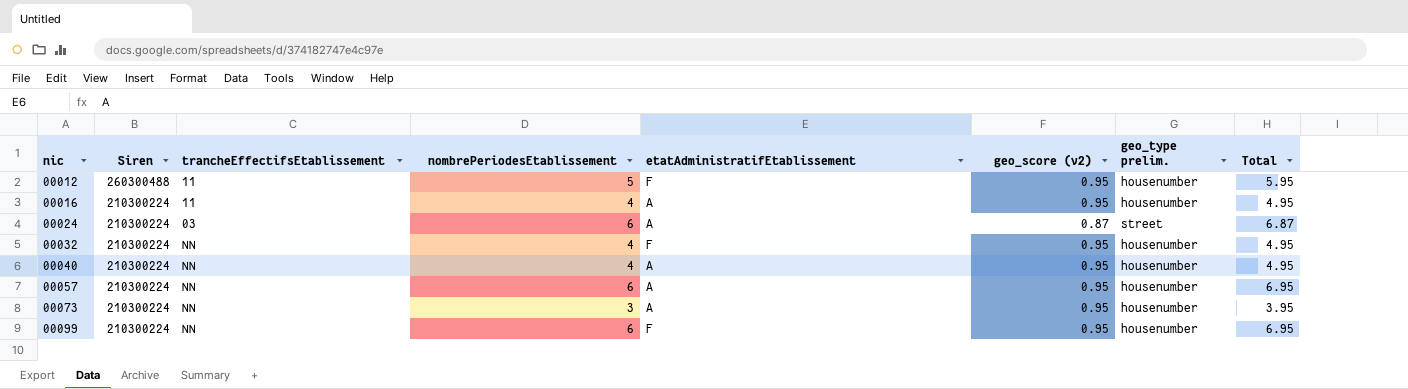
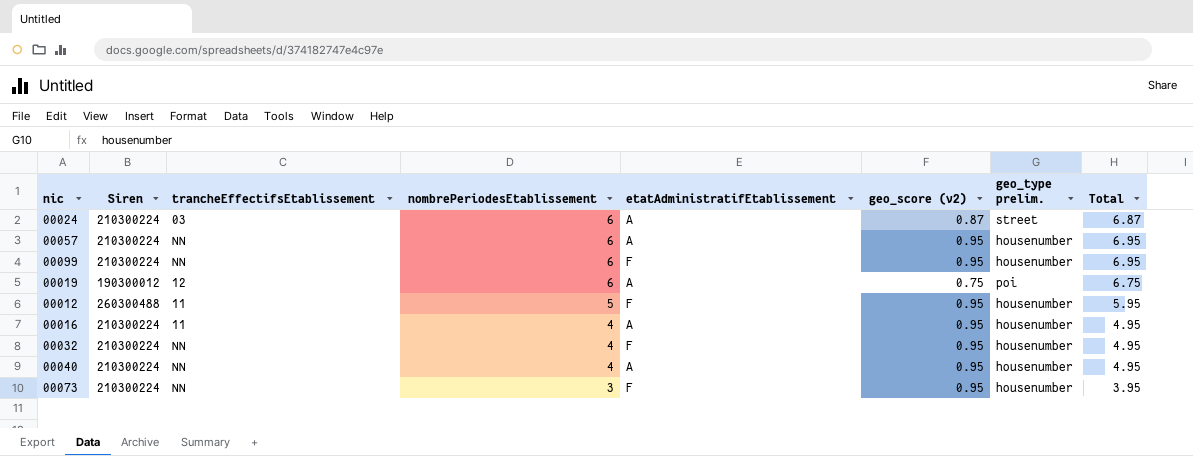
row order: nic ascending -> nombrePeriodesEtablissement descending
row 00019: none -> 190300012 | 12 | 6 | A | 0.75 | poi | 6.75
00073 | etatAdministratifEtablissement: A -> F

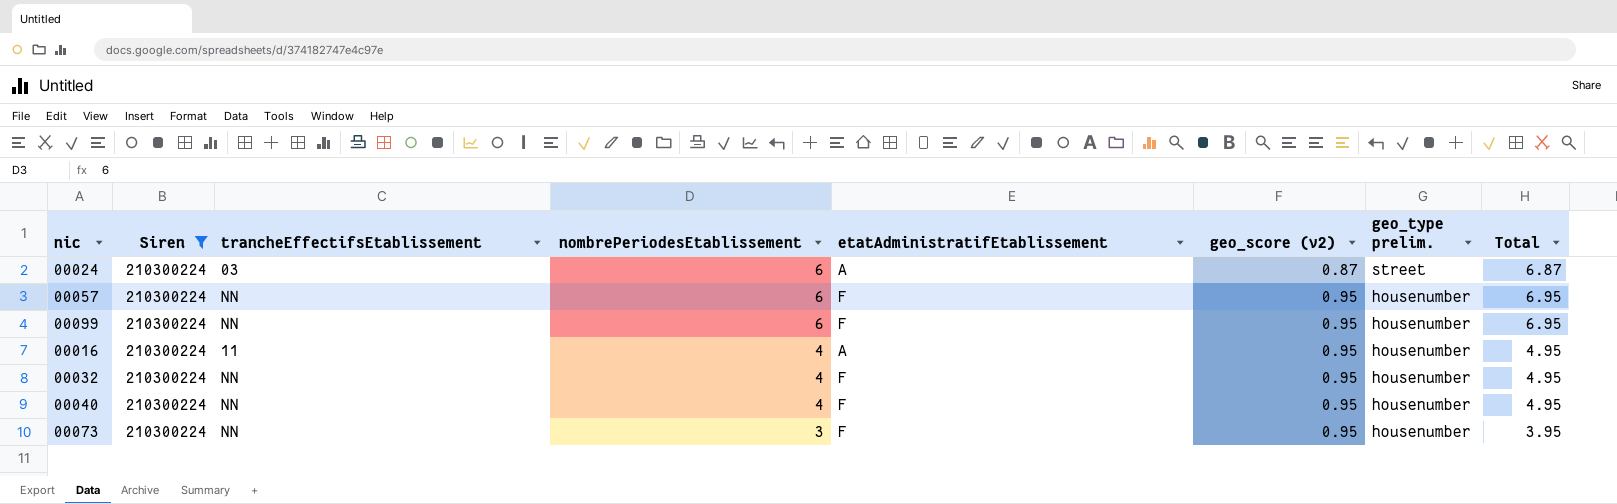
filter: none -> Siren = 210300224
00057 | etatAdministratifEtablissement: A -> F
00040 | etatAdministratifEtablissement: A -> F

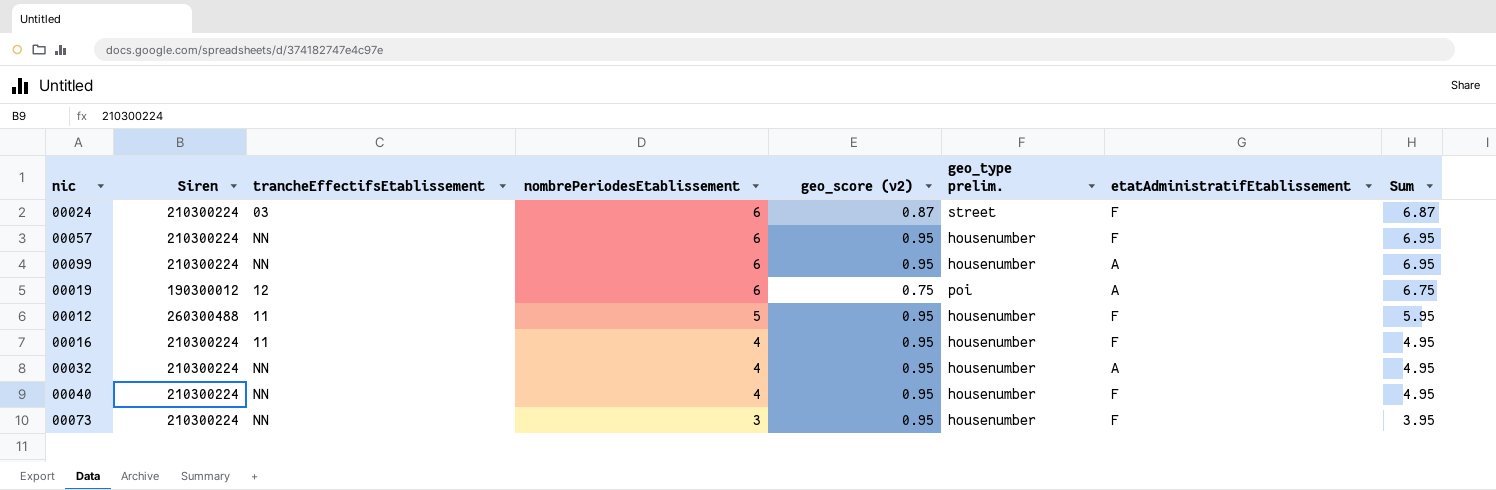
filter: Siren = 210300224 -> none
column etatAdministratifEtablissement | position: 5 -> 7
column name: Total -> Sum
00024 | etatAdministratifEtablissement: A -> F
00099 | etatAdministratifEtablissement: F -> A
00016 | etatAdministratifEtablissement: A -> F
00032 | etatAdministratifEtablissement: F -> A

